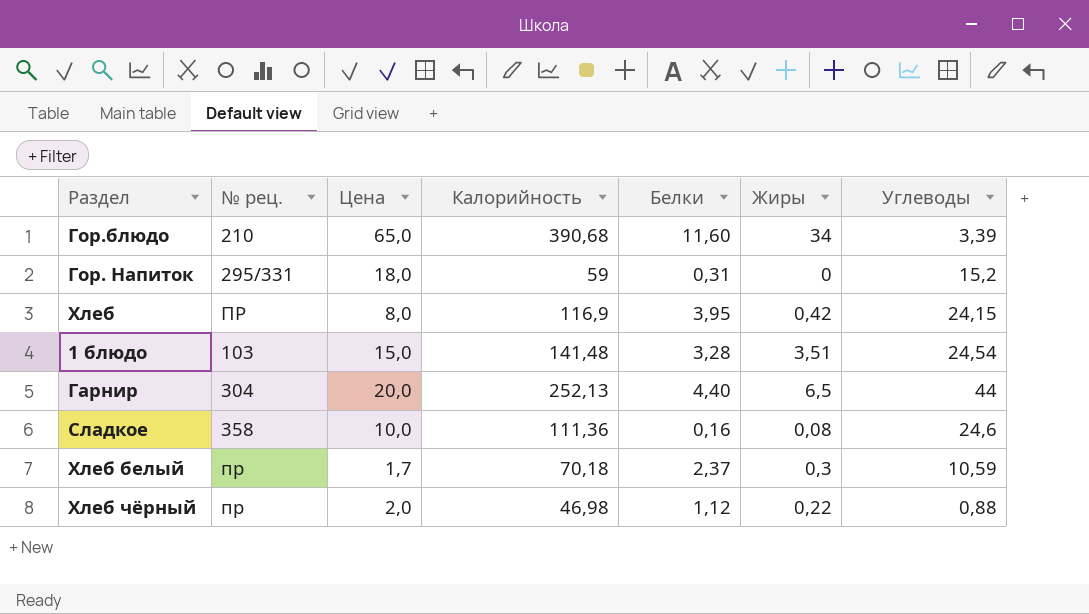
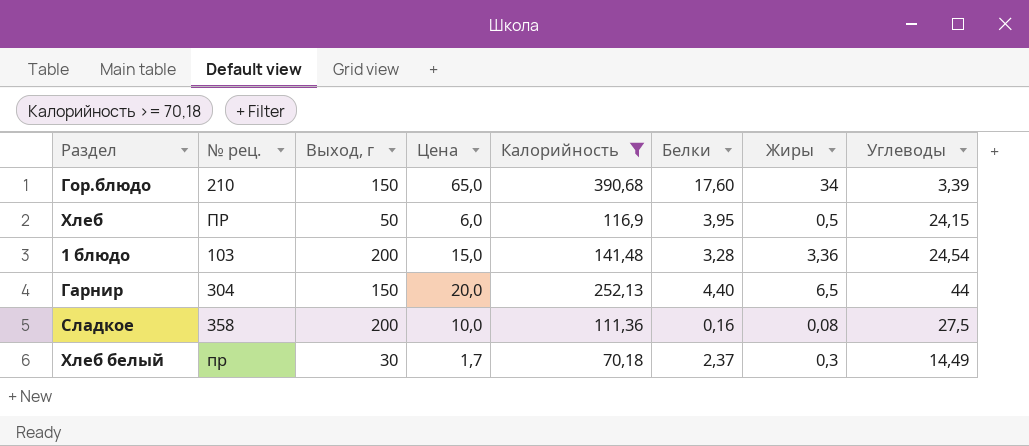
filter: none -> Калорийность >= 70,18
column Выход, г | position: none -> 3
Гор.блюдо | Белки: 11,60 -> 17,60
Хлеб | Цена: 8,0 -> 6,0
Хлеб | Жиры: 0,42 -> 0,5
1 блюдо | Жиры: 3,51 -> 3,36
Сладкое | Углеводы: 24,6 -> 27,5
Хлеб белый | Углеводы: 10,59 -> 14,49

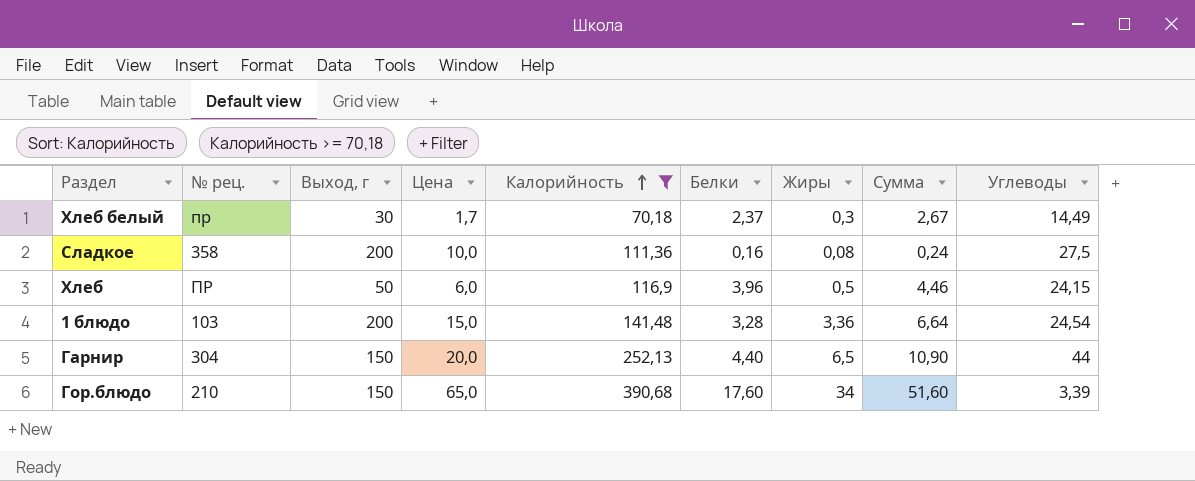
row order: none -> Калорийность ascending
column Сумма | formula: none -> [Белки] + [Жиры]
Хлеб | Белки: 3,95 -> 3,96

